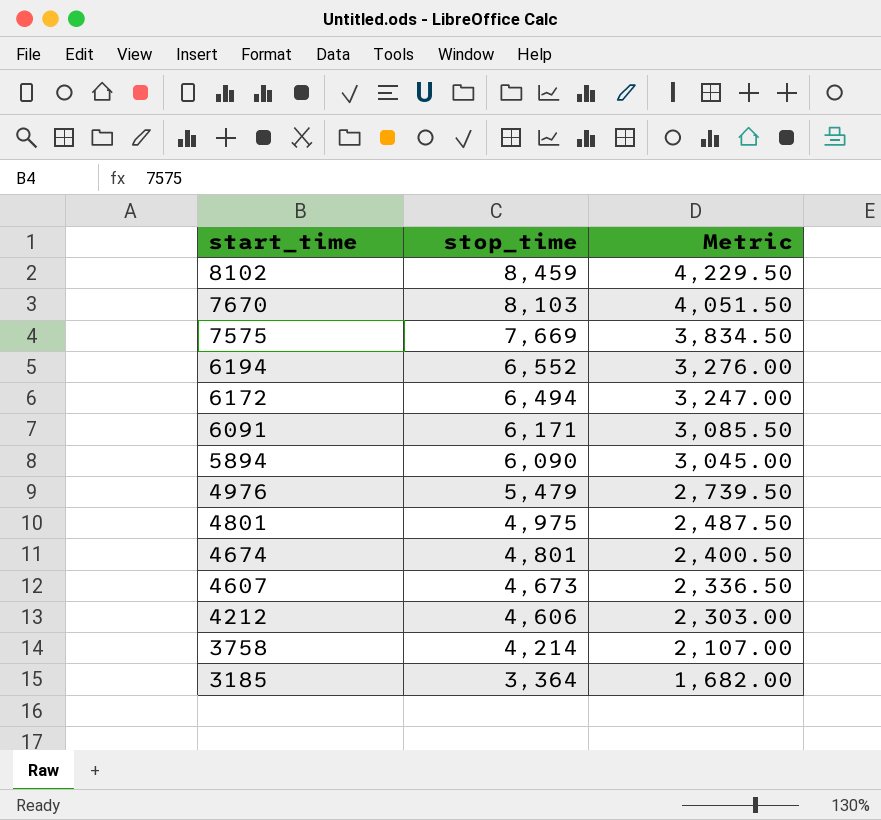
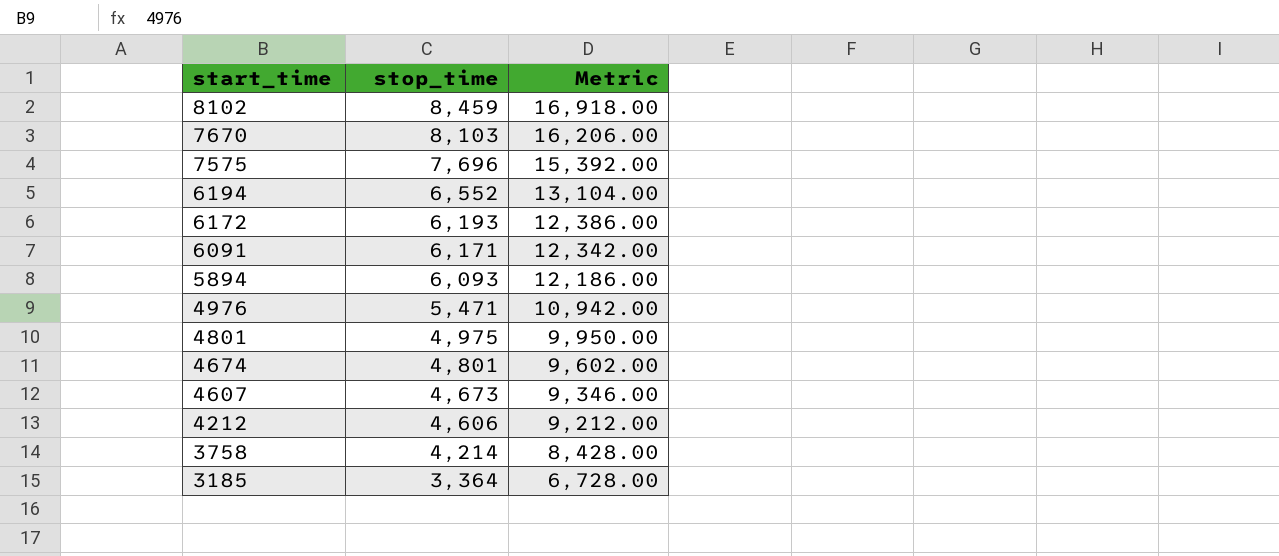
column Metric | formula: [stop_time] * 0.5 -> [stop_time] * 2
7575 | stop_time: 7,669 -> 7,696
6172 | stop_time: 6,494 -> 6,193
5894 | stop_time: 6,090 -> 6,093
4976 | stop_time: 5,479 -> 5,471

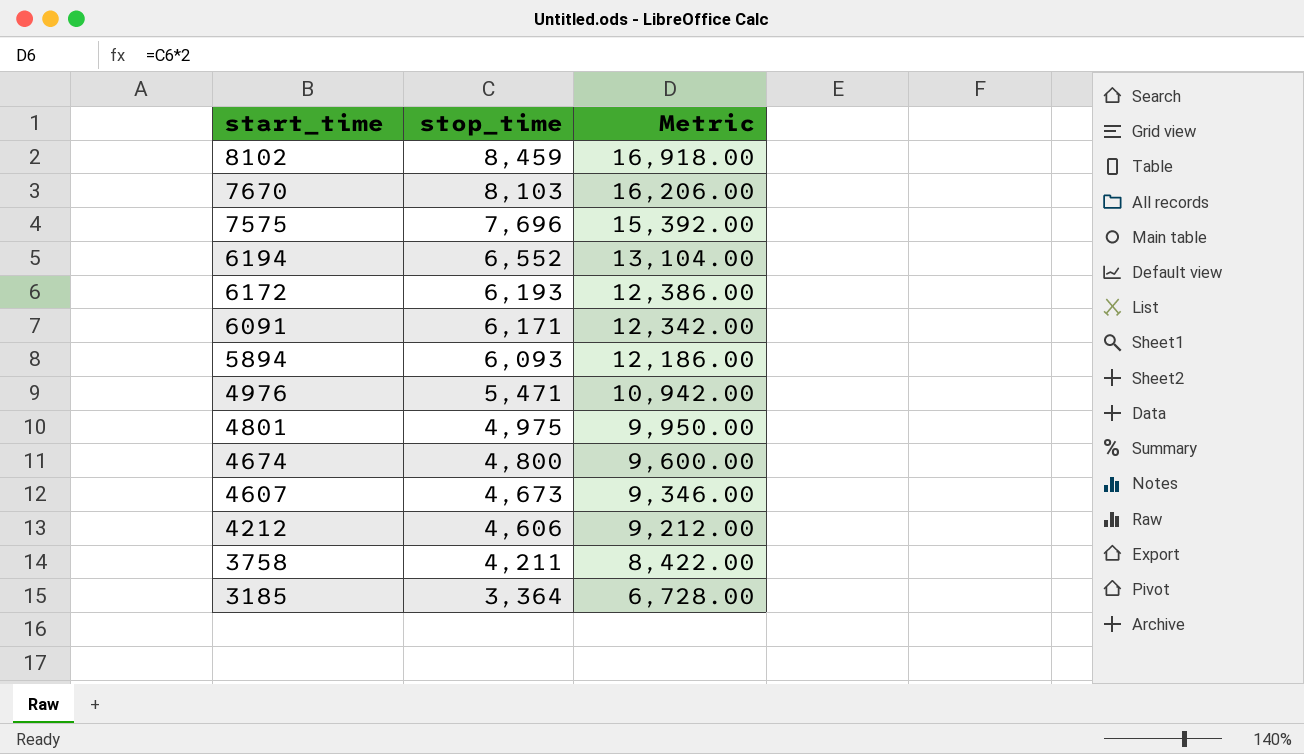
4674 | stop_time: 4,801 -> 4,800
4674 | Metric: 9,602.00 -> 9,600.00
3758 | stop_time: 4,214 -> 4,211
3758 | Metric: 8,428.00 -> 8,422.00

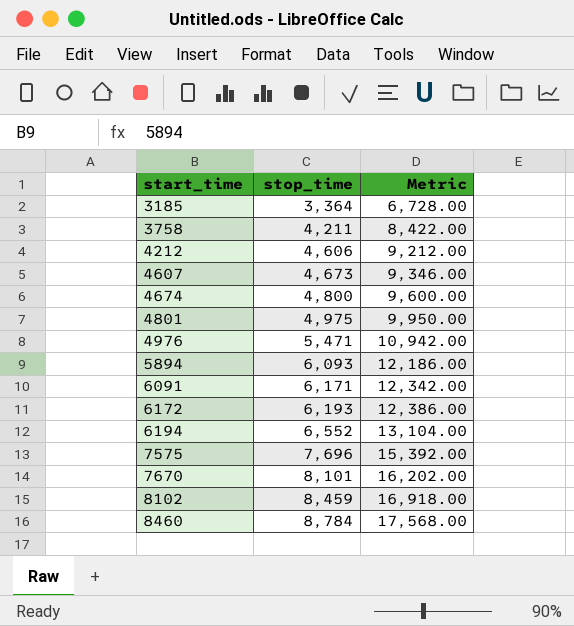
row order: start_time descending -> start_time ascending
7670 | stop_time: 8,103 -> 8,101
7670 | Metric: 16,206.00 -> 16,202.00
row 8460: none -> 8,784 | 17,568.00

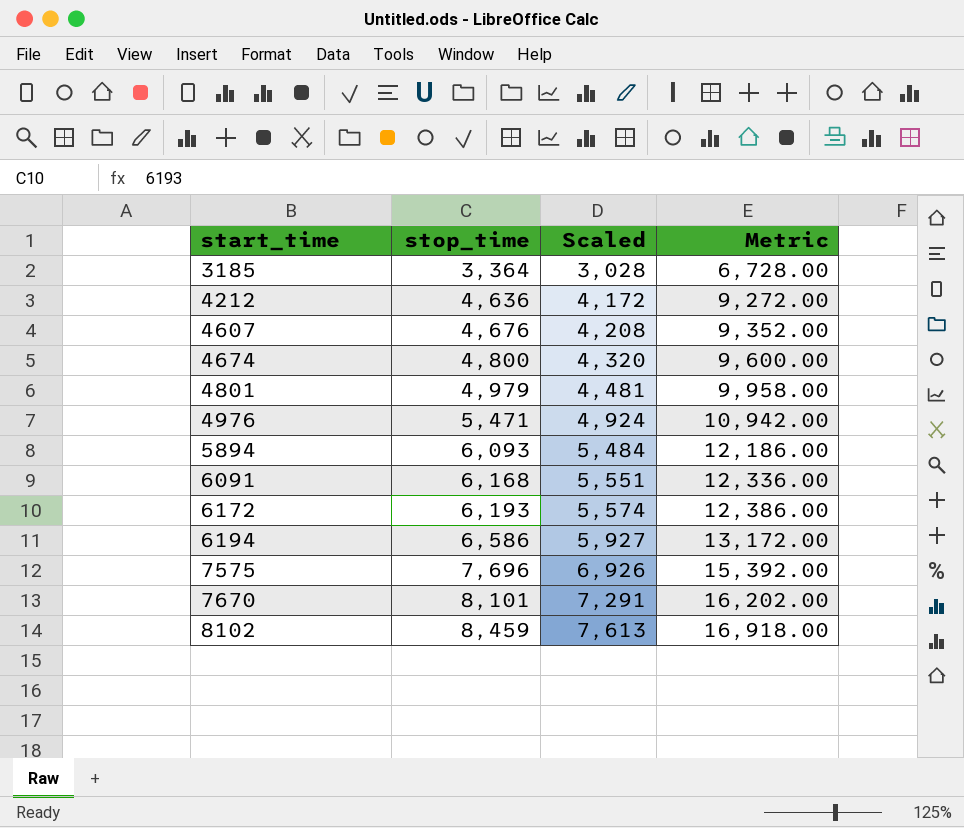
column Scaled | formula: none -> [stop_time] * 0.9
row 3758: 4,211 | 8,422.00 -> none
row 8460: 8,784 | 17,568.00 -> none
4212 | stop_time: 4,606 -> 4,636
4212 | Metric: 9,212.00 -> 9,272.00
4607 | stop_time: 4,673 -> 4,676
4607 | Metric: 9,346.00 -> 9,352.00
4801 | stop_time: 4,975 -> 4,979
4801 | Metric: 9,950.00 -> 9,958.00
6091 | stop_time: 6,171 -> 6,168
6091 | Metric: 12,342.00 -> 12,336.00
6194 | stop_time: 6,552 -> 6,586
6194 | Metric: 13,104.00 -> 13,172.00

